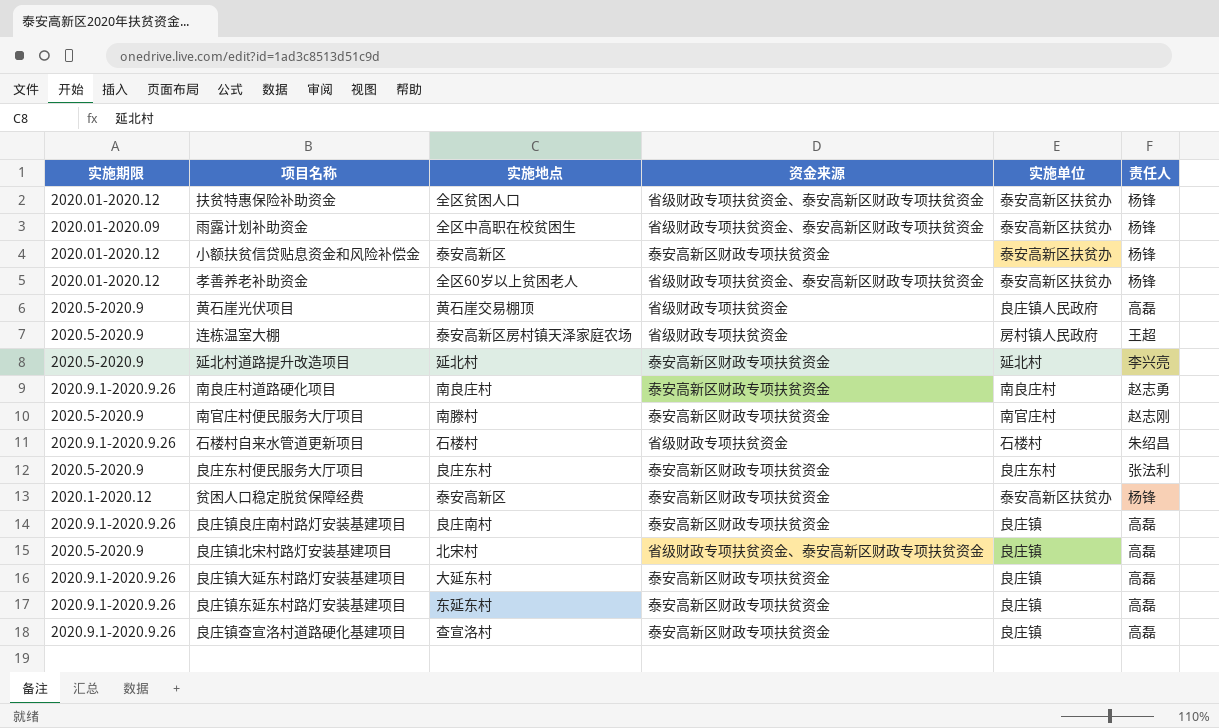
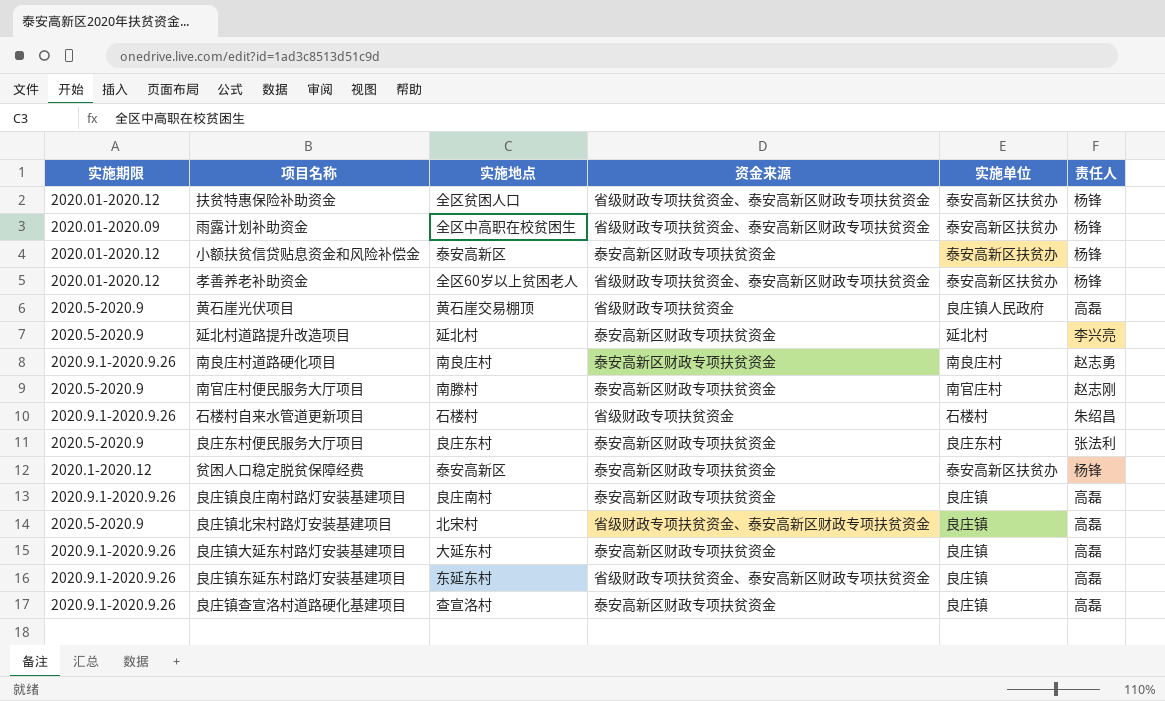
row 连栋温室大棚: 2020.5-2020.9 | 泰安高新区房村镇天泽家庭农场 | 省级财政专项扶贫资金 | 房村镇人民政府 | 王超 -> none
良庄镇东延东村路灯安装基建项目 | 资金来源: 泰安高新区财政专项扶贫资金 -> 省级财政专项扶贫资金、泰安高新区财政专项扶贫资金

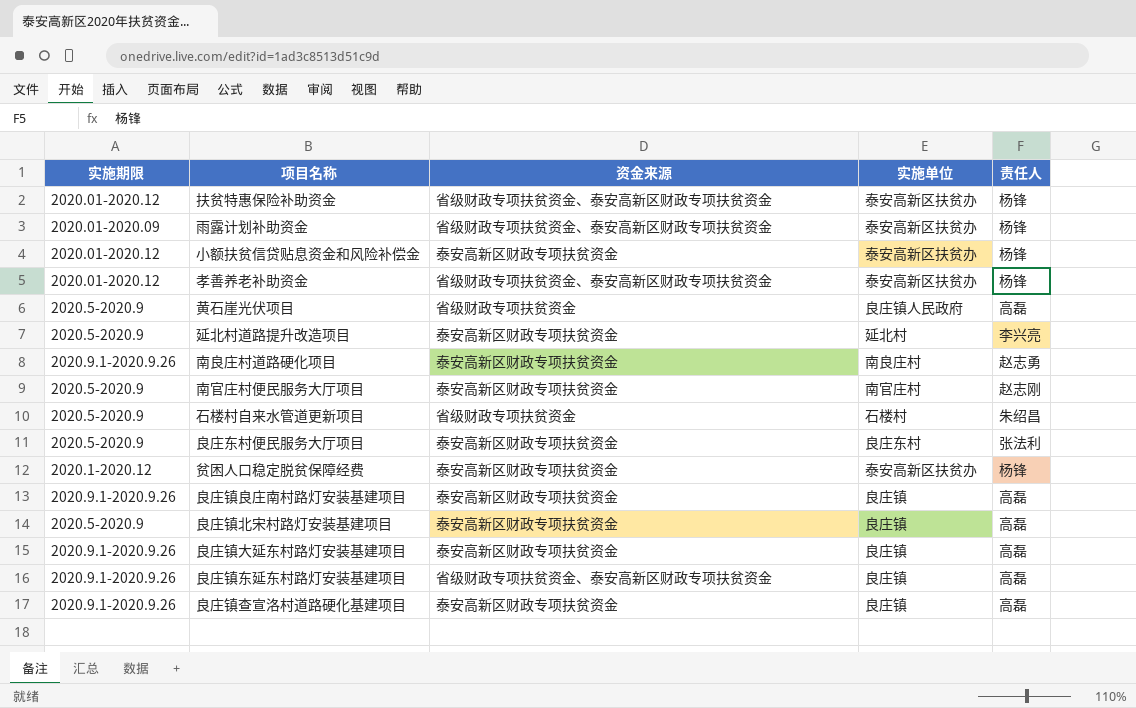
column 实施地点 | position: 3 -> none
石楼村自来水管道更新项目 | 实施期限: 2020.9.1-2020.9.26 -> 2020.5-2020.9
良庄镇北宋村路灯安装基建项目 | 资金来源: 省级财政专项扶贫资金、泰安高新区财政专项扶贫资金 -> 泰安高新区财政专项扶贫资金

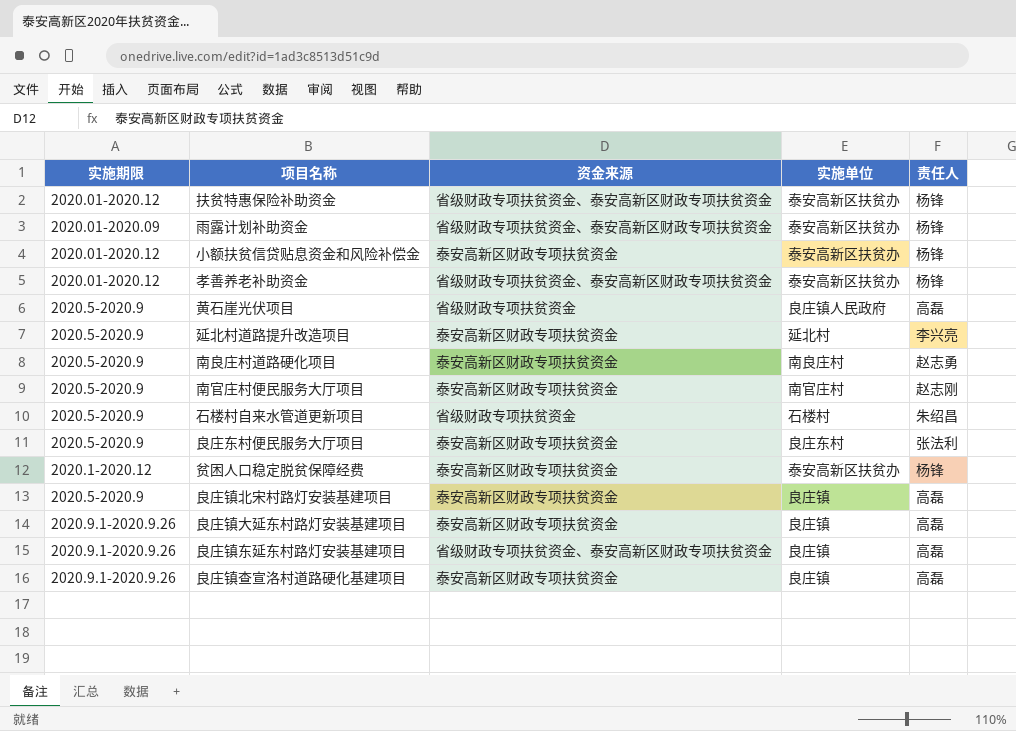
row 良庄镇良庄南村路灯安装基建项目: 2020.9.1-2020.9.26 | 泰安高新区财政专项扶贫资金 | 良庄镇 | 高磊 -> none
南良庄村道路硬化项目 | 实施期限: 2020.9.1-2020.9.26 -> 2020.5-2020.9

